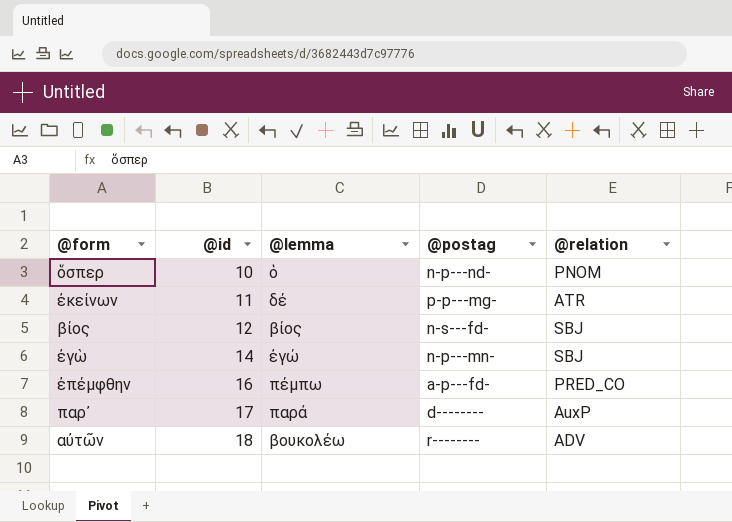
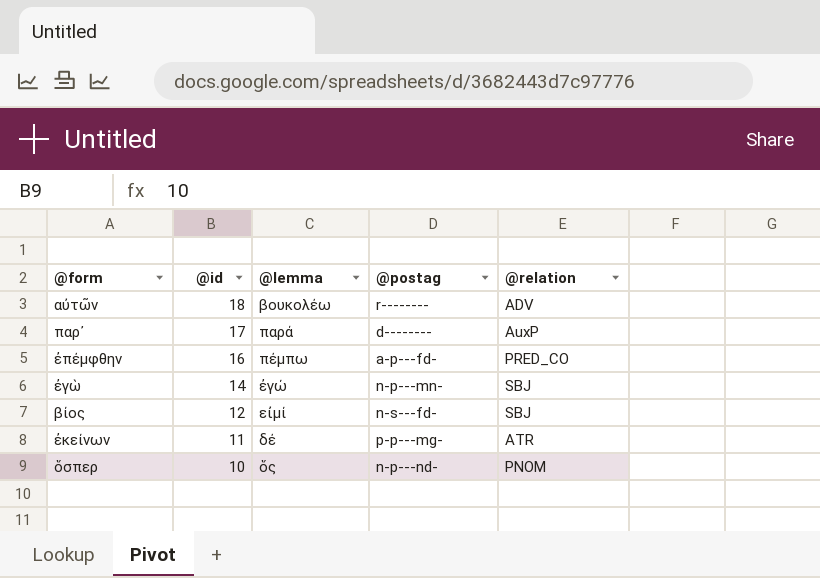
row order: @id ascending -> @id descending
βίος | @lemma: βίος -> εἰμί
ὅσπερ | @lemma: ὁ -> ὅς

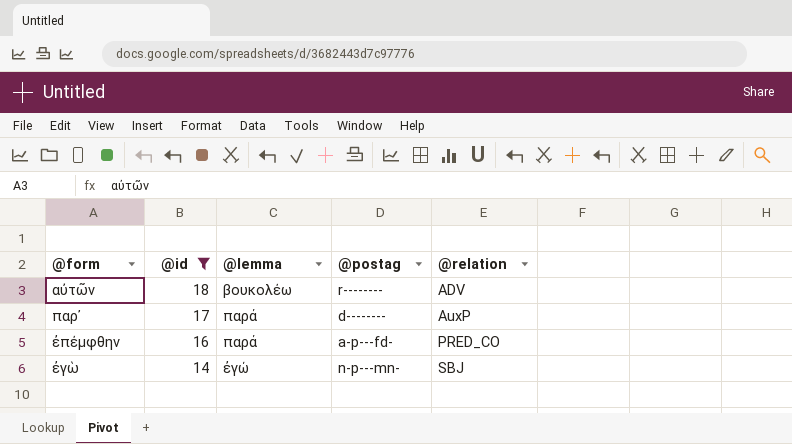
filter: none -> @id >= 14
ἐπέμφθην | @lemma: πέμπω -> παρά

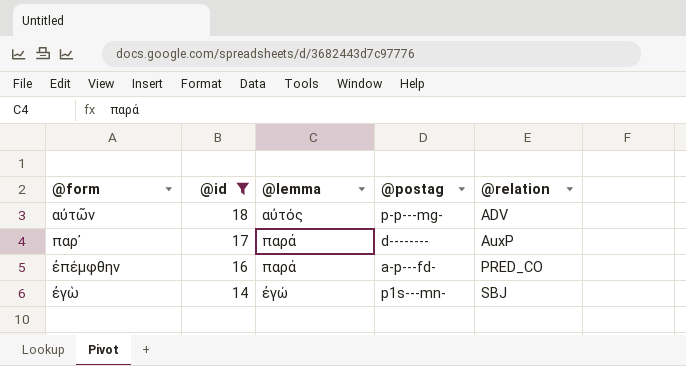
αὐτῶν | @lemma: βουκολέω -> αὐτός
αὐτῶν | @postag: r-------- -> p-p---mg-
ἐγὼ | @postag: n-p---mn- -> p1s---mn-

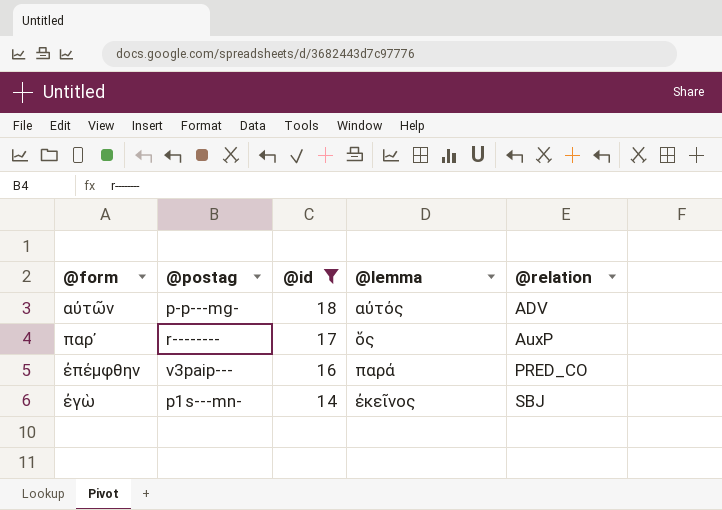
column @postag | position: 4 -> 2
παρ᾽ | @postag: d-------- -> r--------
παρ᾽ | @lemma: παρά -> ὅς
ἐπέμφθην | @postag: a-p---fd- -> v3paip---
ἐγὼ | @lemma: ἐγώ -> ἐκεῖνος

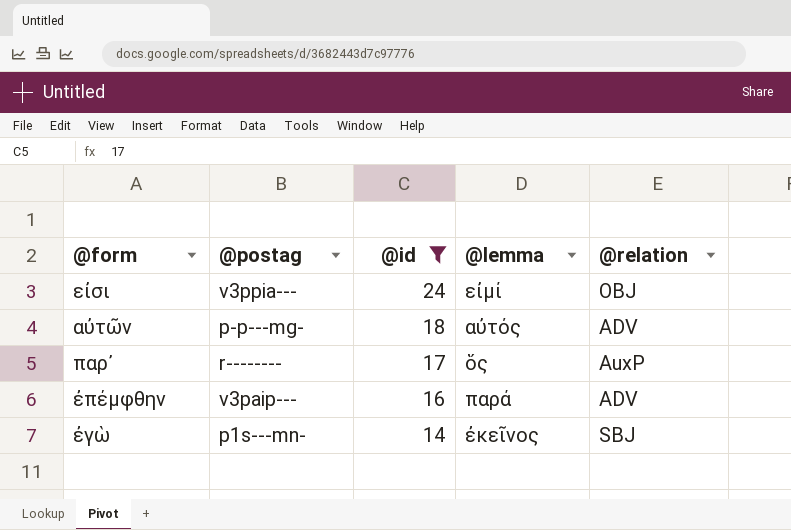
row εἰσι: none -> v3ppia--- | 24 | εἰμί | OBJ
ἐπέμφθην | @relation: PRED_CO -> ADV

